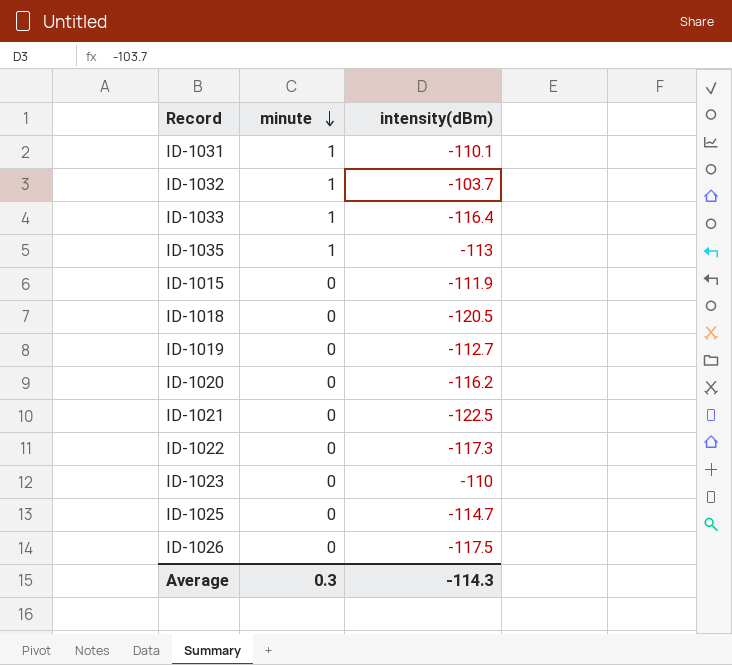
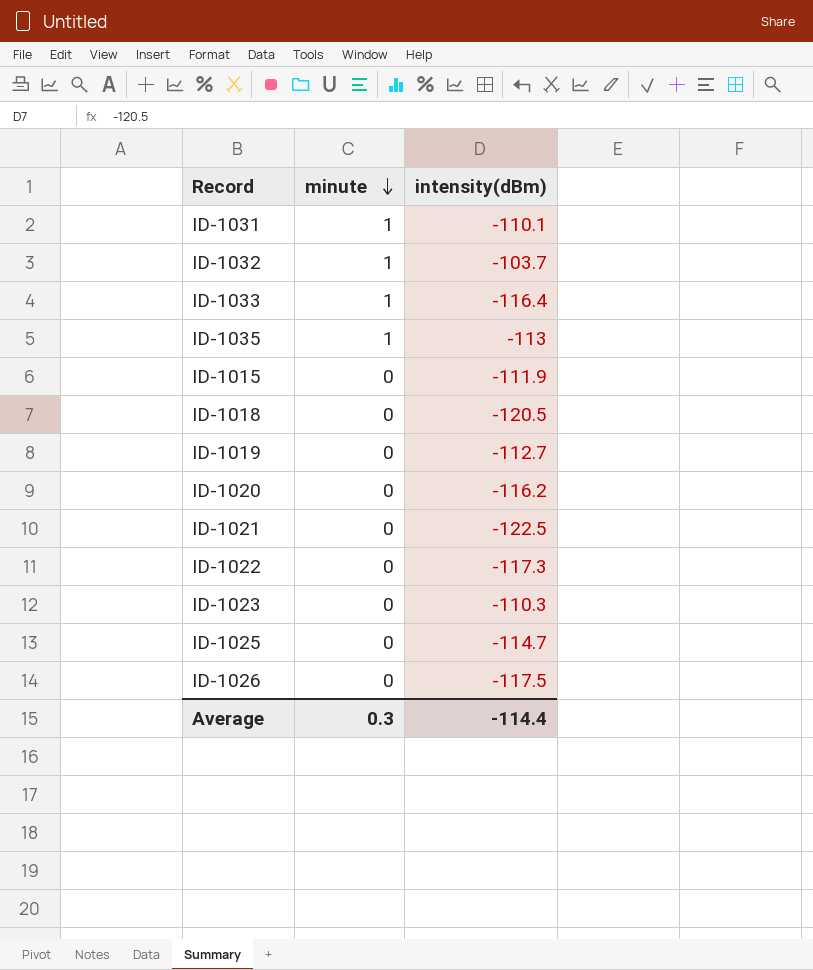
ID-1023 | intensity(dBm): -110 -> -110.3
Average | intensity(dBm): -114.3 -> -114.4

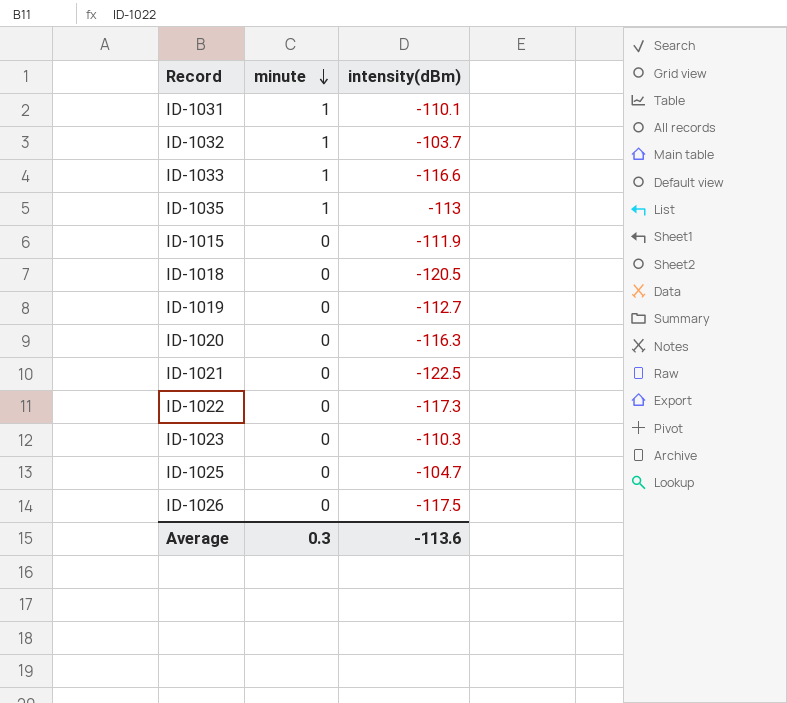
ID-1033 | intensity(dBm): -116.4 -> -116.6
ID-1020 | intensity(dBm): -116.2 -> -116.3
ID-1025 | intensity(dBm): -114.7 -> -104.7
Average | intensity(dBm): -114.4 -> -113.6

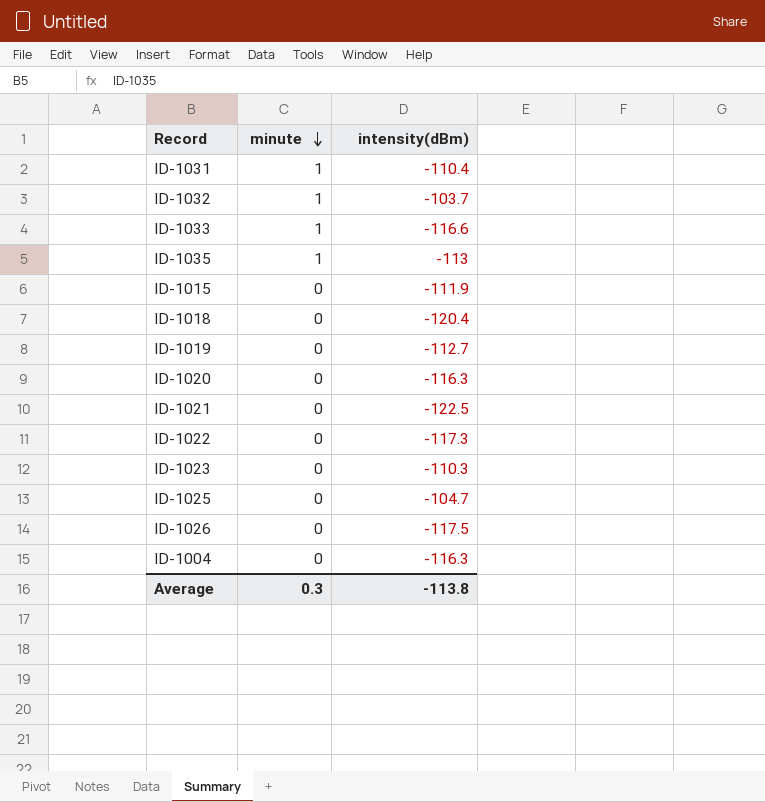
ID-1031 | intensity(dBm): -110.1 -> -110.4
ID-1018 | intensity(dBm): -120.5 -> -120.4
row ID-1004: none -> 0 | -116.3
Average | intensity(dBm): -113.6 -> -113.8

